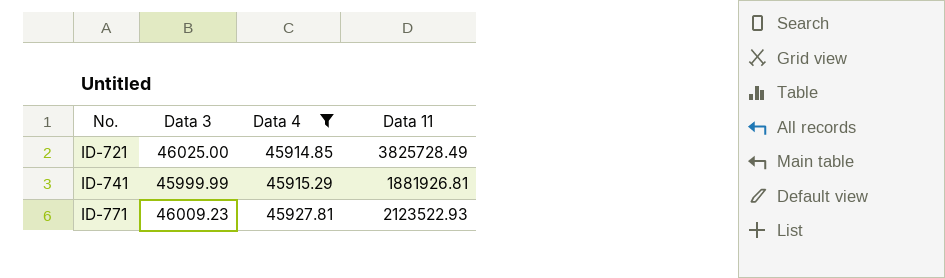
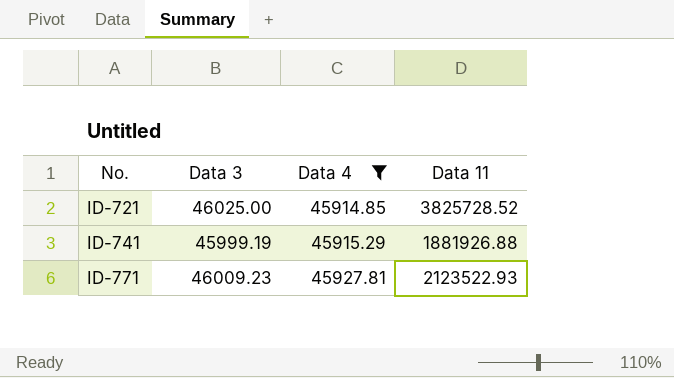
ID-721 | Data 11: 3825728.49 -> 3825728.52
ID-741 | Data 3: 45999.99 -> 45999.19
ID-741 | Data 11: 1881926.81 -> 1881926.88

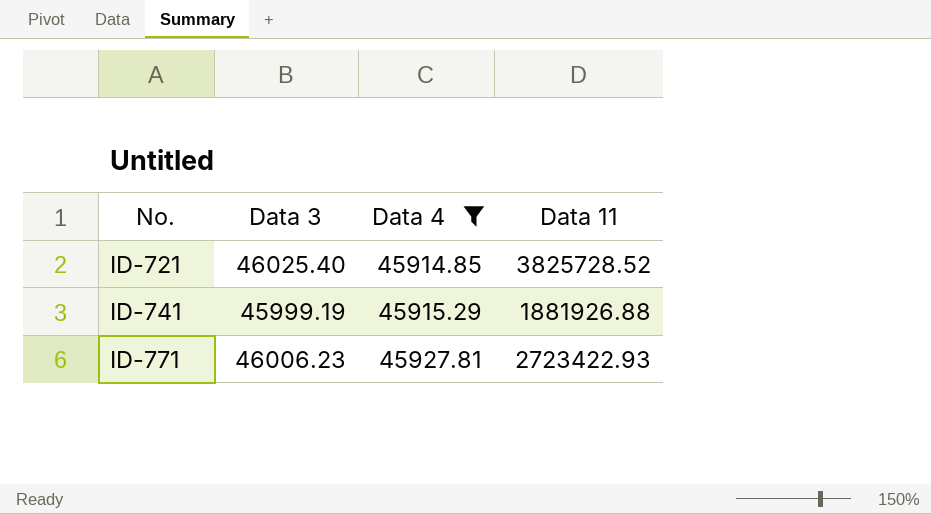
ID-721 | Data 3: 46025.00 -> 46025.40
ID-771 | Data 3: 46009.23 -> 46006.23
ID-771 | Data 11: 2123522.93 -> 2723422.93

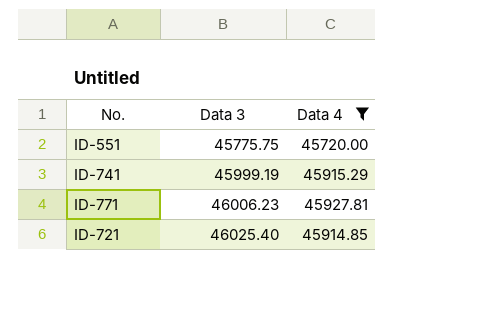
row order: No. ascending -> Data 3 ascending
column Data 11 | position: 4 -> none
row ID-551: none -> 45775.75 | 45720.00

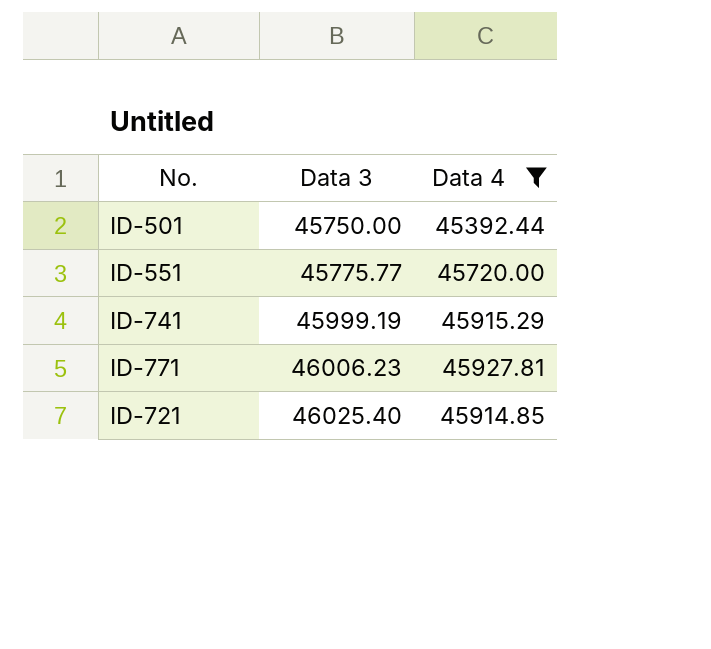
row ID-501: none -> 45750.00 | 45392.44
ID-551 | Data 3: 45775.75 -> 45775.77

